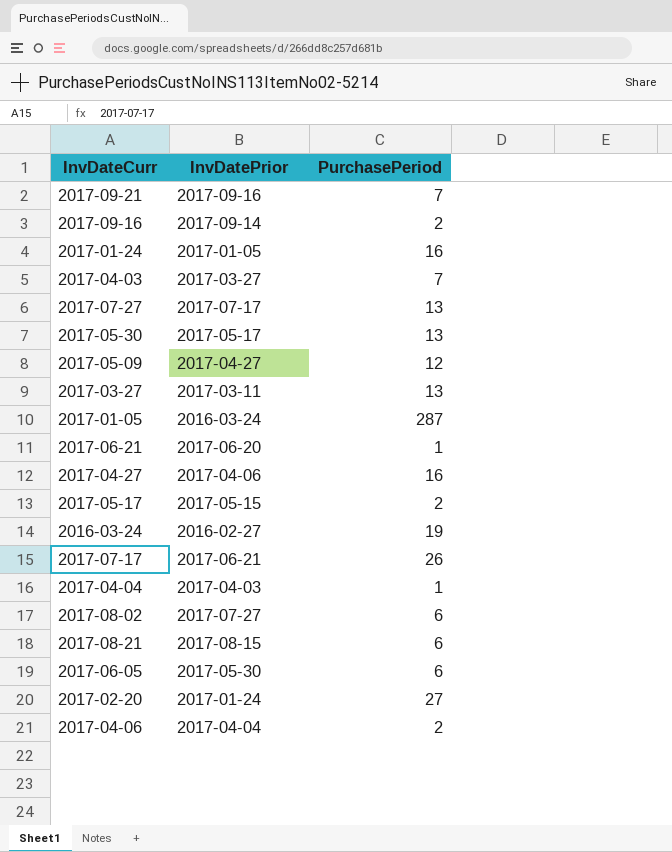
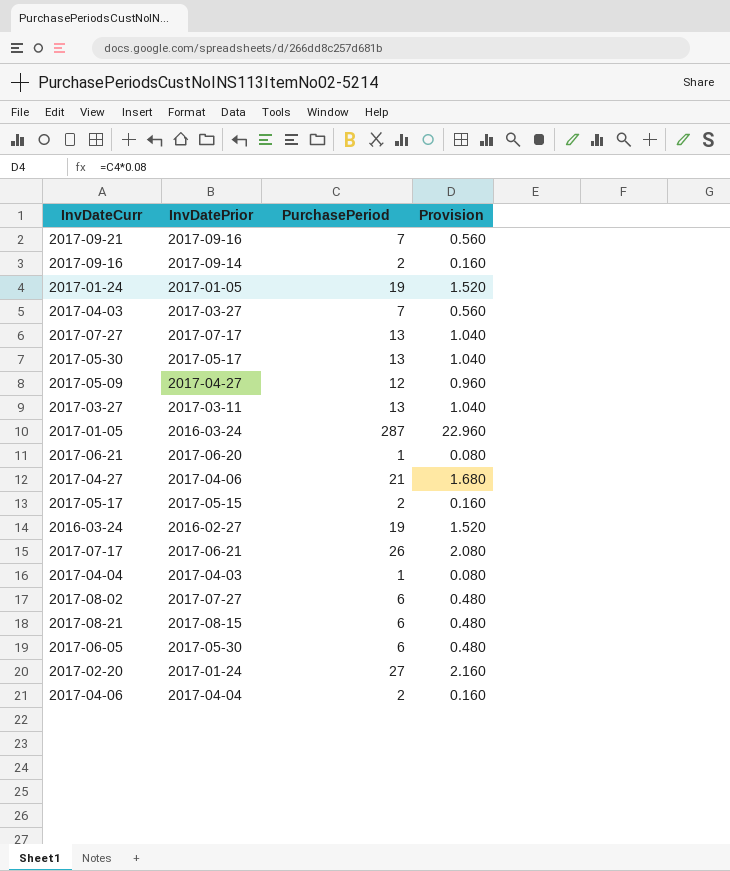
column Provision | formula: none -> [PurchasePeriod] * 0.08
2017-01-24 | PurchasePeriod: 16 -> 19
2017-04-27 | PurchasePeriod: 16 -> 21

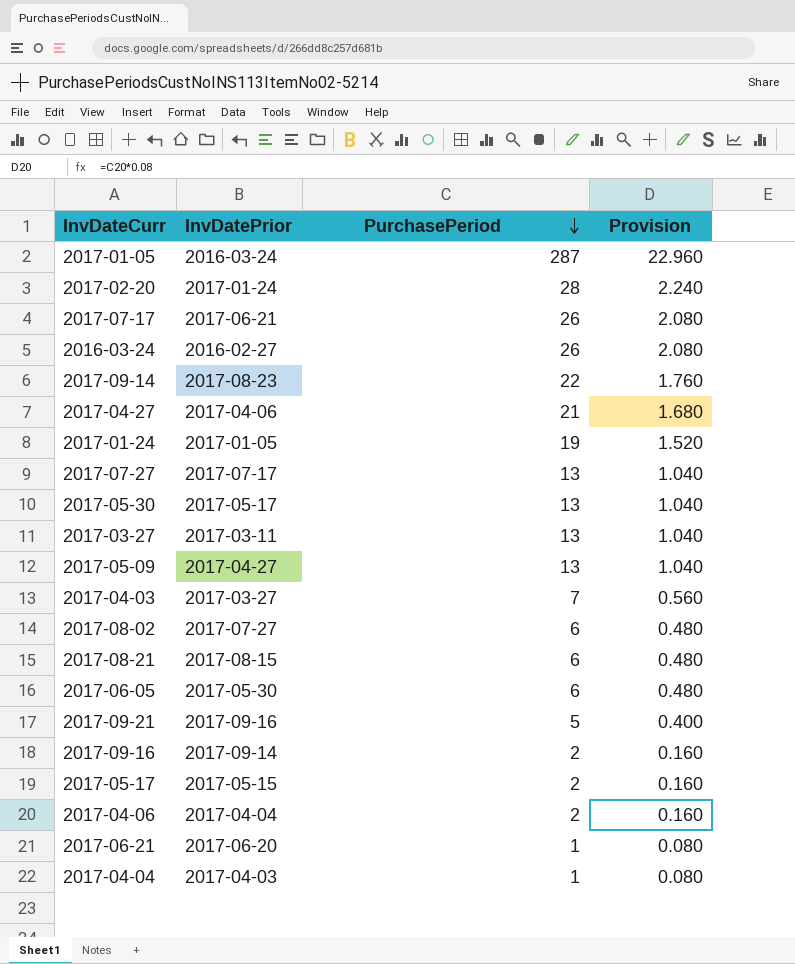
row order: none -> PurchasePeriod descending
2017-02-20 | PurchasePeriod: 27 -> 28
2017-02-20 | Provision: 2.160 -> 2.240
2016-03-24 | PurchasePeriod: 19 -> 26
2016-03-24 | Provision: 1.520 -> 2.080
row 2017-09-14: none -> 2017-08-23 | 22 | 1.760
2017-05-09 | PurchasePeriod: 12 -> 13
2017-05-09 | Provision: 0.960 -> 1.040
2017-09-21 | PurchasePeriod: 7 -> 5
2017-09-21 | Provision: 0.560 -> 0.400

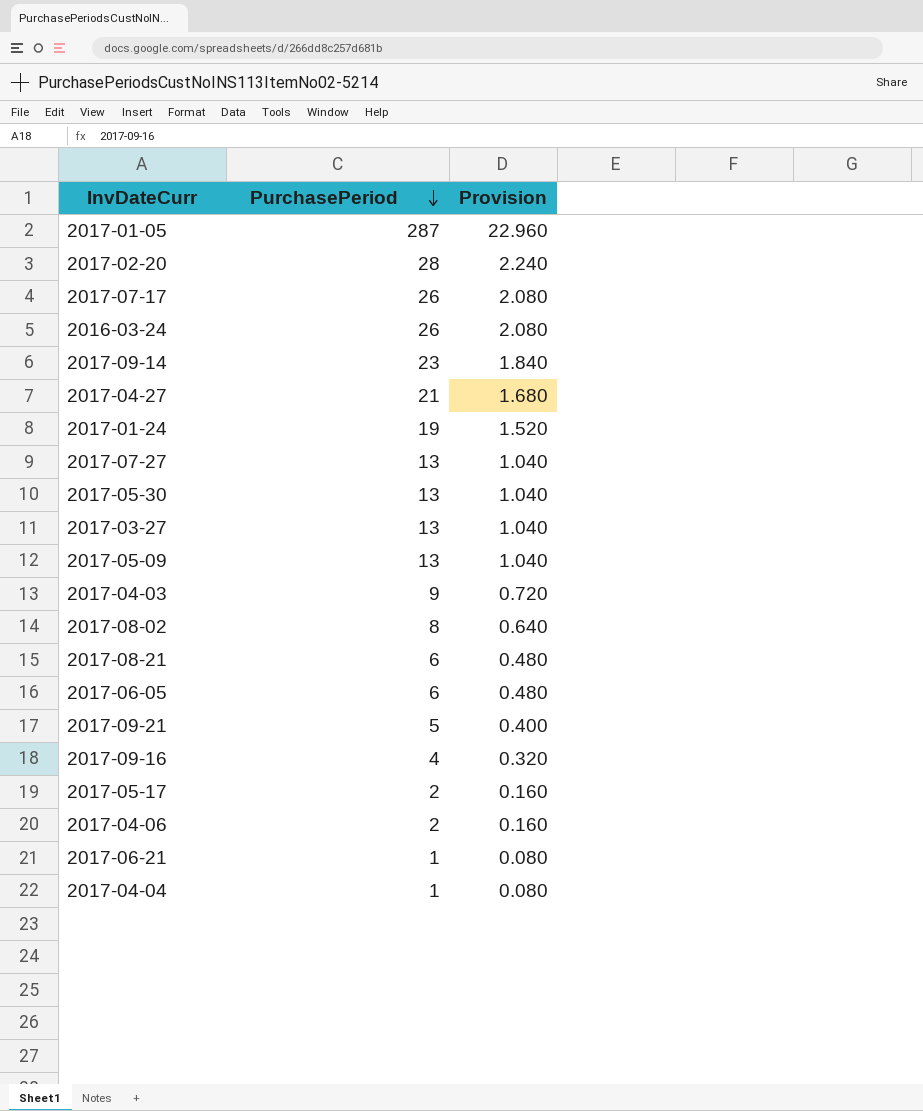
column InvDatePrior | position: 2 -> none
2017-09-14 | PurchasePeriod: 22 -> 23
2017-09-14 | Provision: 1.760 -> 1.840
2017-04-03 | PurchasePeriod: 7 -> 9
2017-04-03 | Provision: 0.560 -> 0.720
2017-08-02 | PurchasePeriod: 6 -> 8
2017-08-02 | Provision: 0.480 -> 0.640
2017-09-16 | PurchasePeriod: 2 -> 4
2017-09-16 | Provision: 0.160 -> 0.320

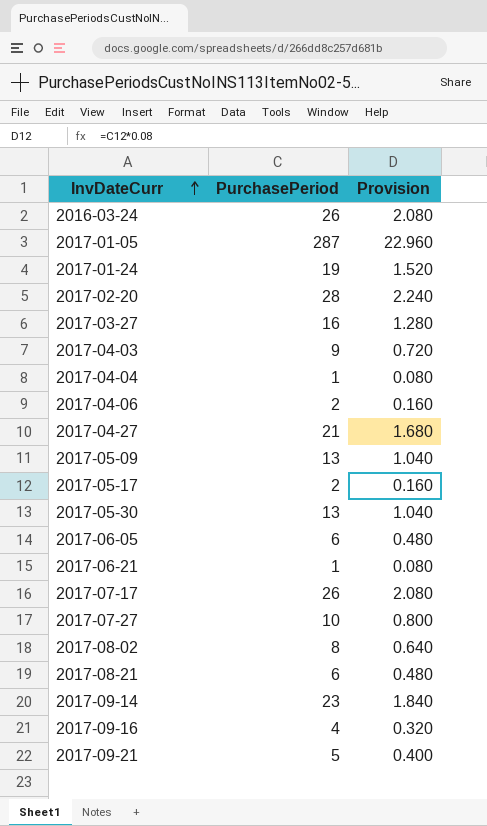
row order: PurchasePeriod descending -> InvDateCurr ascending
2017-03-27 | PurchasePeriod: 13 -> 16
2017-03-27 | Provision: 1.040 -> 1.280
2017-07-27 | PurchasePeriod: 13 -> 10
2017-07-27 | Provision: 1.040 -> 0.800

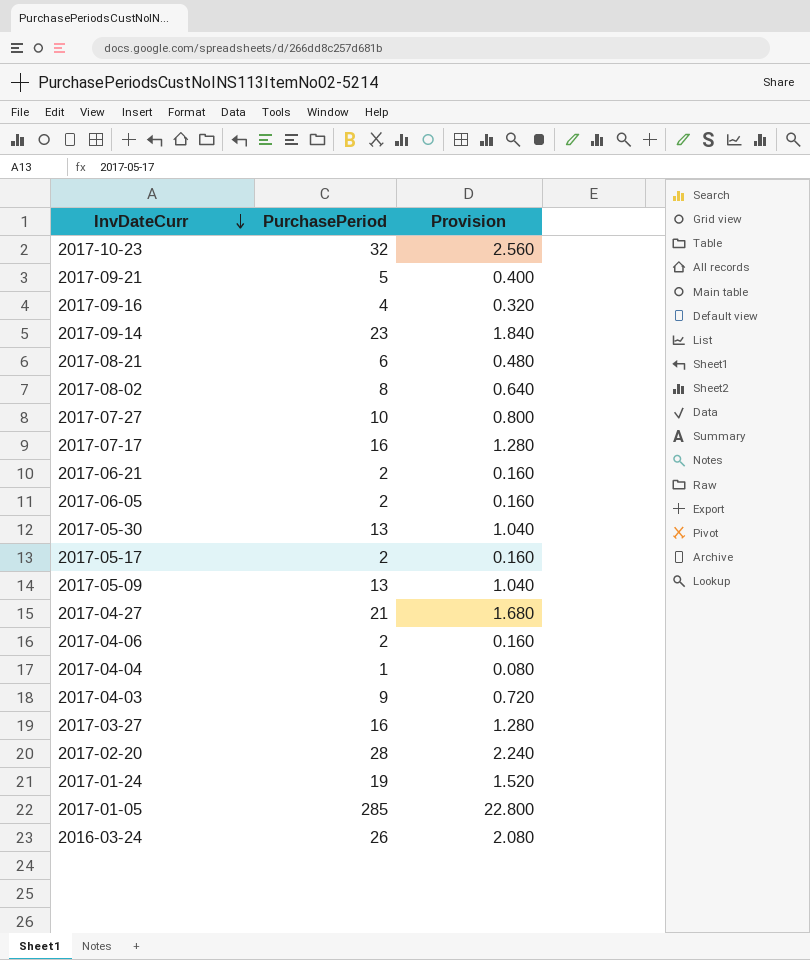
row order: InvDateCurr ascending -> InvDateCurr descending
row 2017-10-23: none -> 32 | 2.560
2017-07-17 | PurchasePeriod: 26 -> 16
2017-07-17 | Provision: 2.080 -> 1.280
2017-06-21 | PurchasePeriod: 1 -> 2
2017-06-21 | Provision: 0.080 -> 0.160
2017-06-05 | PurchasePeriod: 6 -> 2
2017-06-05 | Provision: 0.480 -> 0.160
2017-01-05 | PurchasePeriod: 287 -> 285
2017-01-05 | Provision: 22.960 -> 22.800

